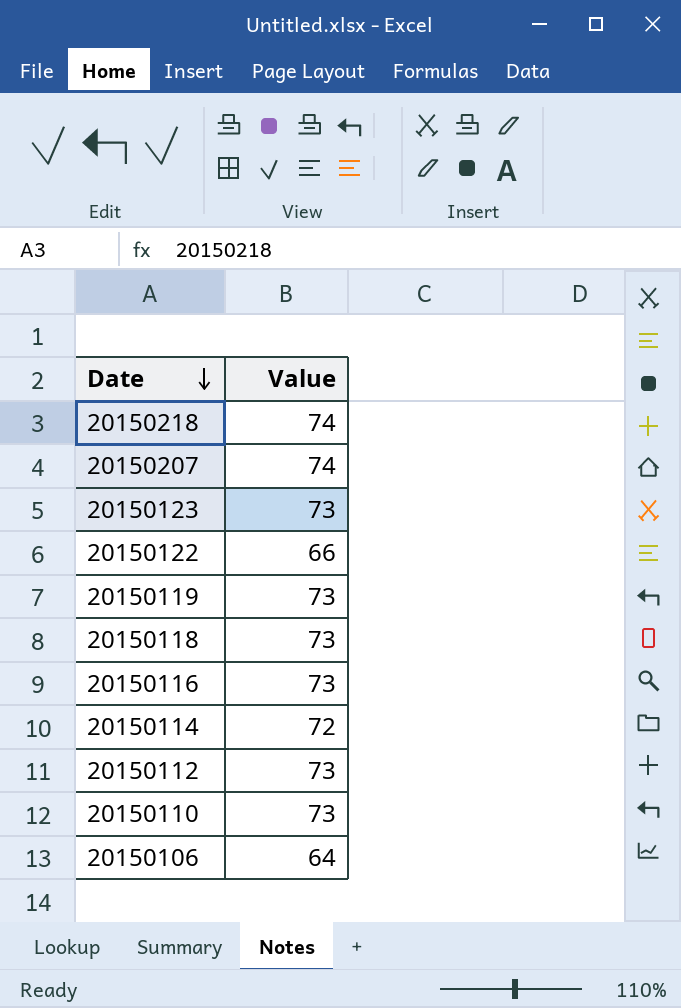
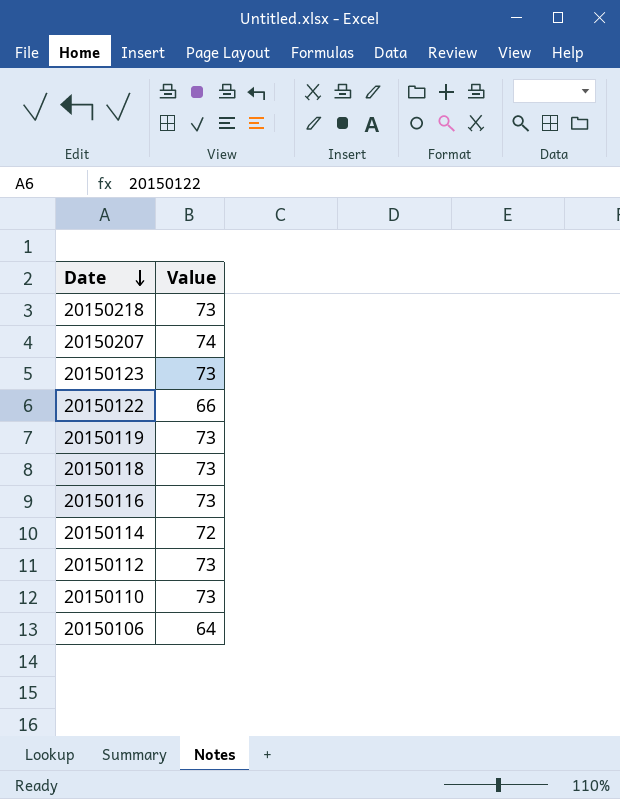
20150218 | Value: 74 -> 73

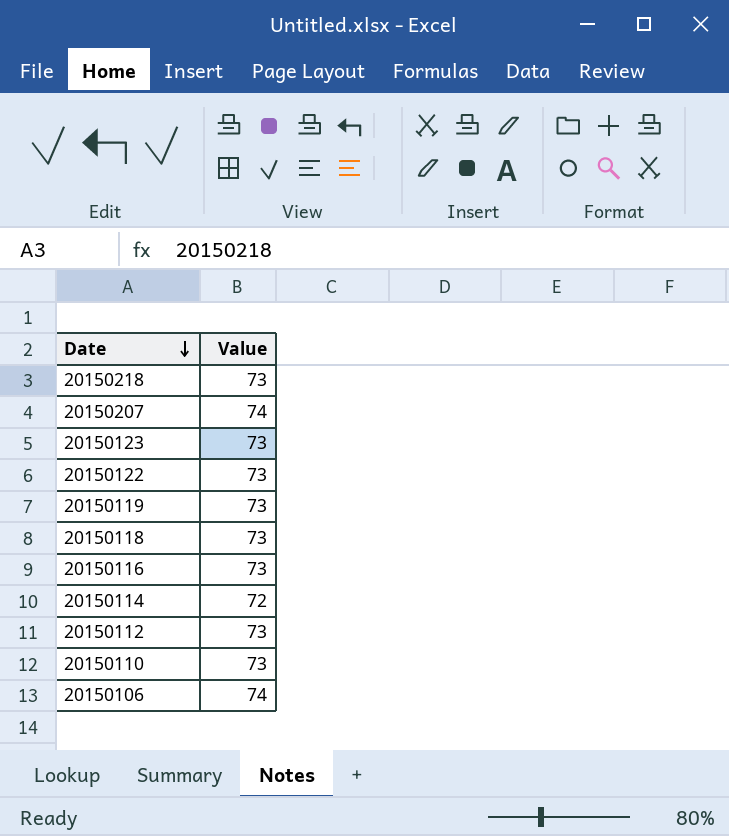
20150122 | Value: 66 -> 73
20150106 | Value: 64 -> 74

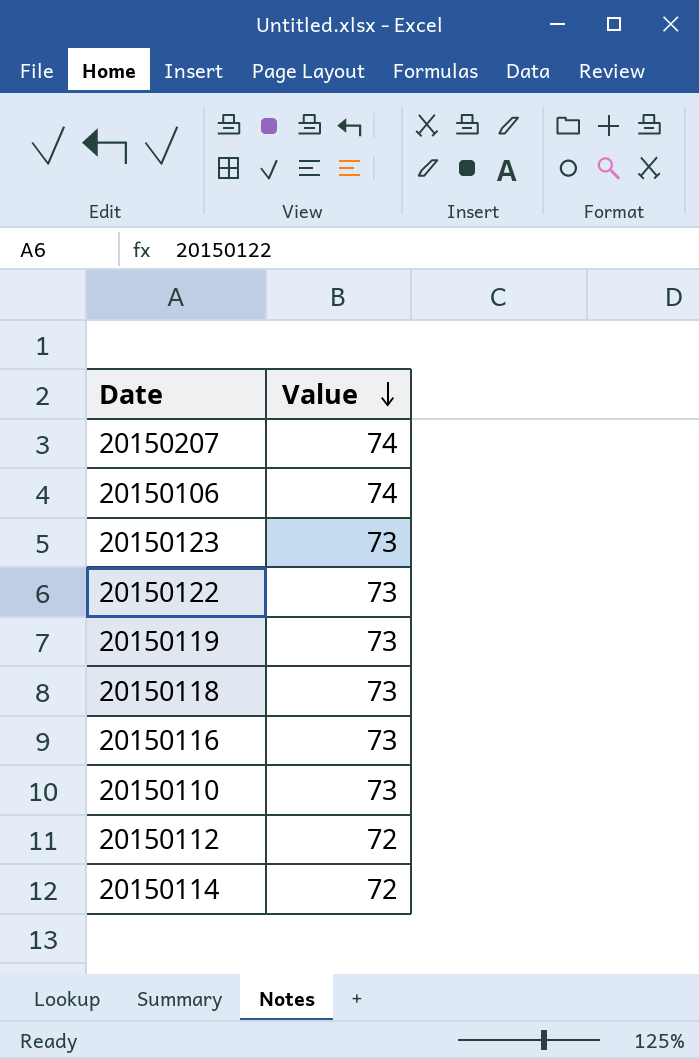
row order: Date descending -> Value descending
row 20150218: 73 -> none
20150112 | Value: 73 -> 72

